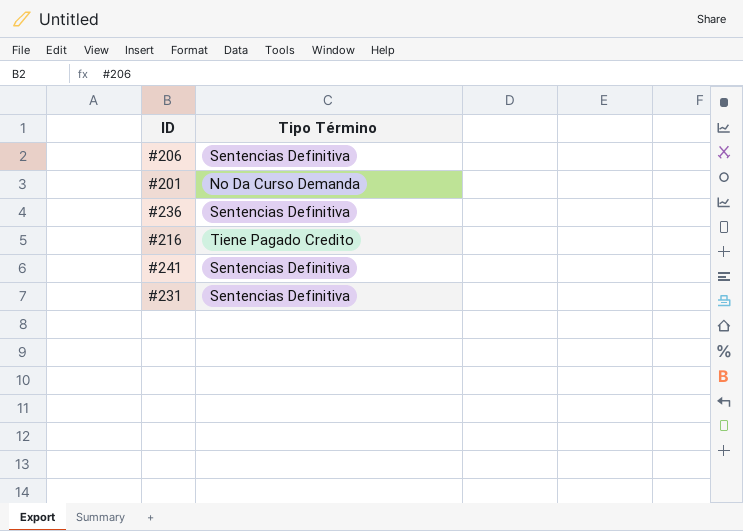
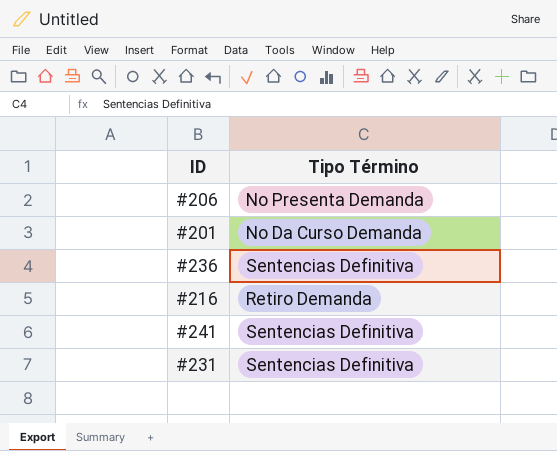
#206 | Tipo Término: Sentencias Definitiva -> No Presenta Demanda
#216 | Tipo Término: Tiene Pagado Credito -> Retiro Demanda

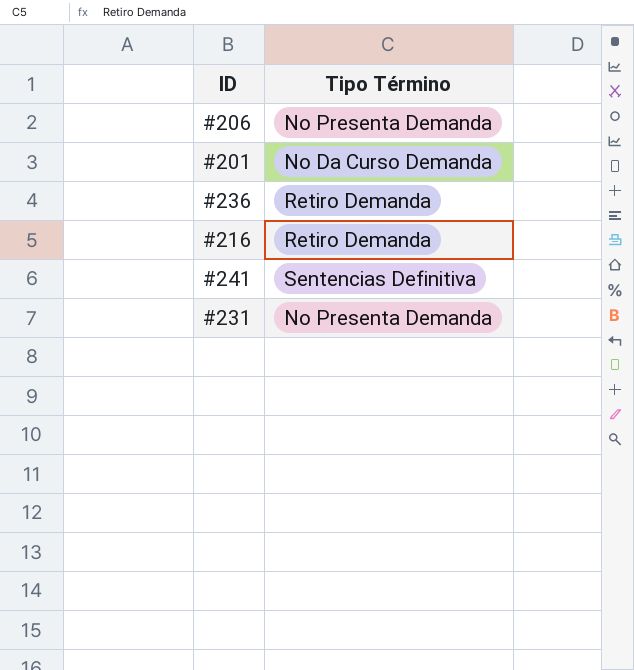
#236 | Tipo Término: Sentencias Definitiva -> Retiro Demanda
#231 | Tipo Término: Sentencias Definitiva -> No Presenta Demanda

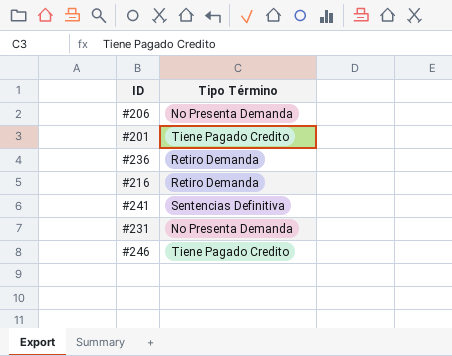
#201 | Tipo Término: No Da Curso Demanda -> Tiene Pagado Credito
row #246: none -> Tiene Pagado Credito

